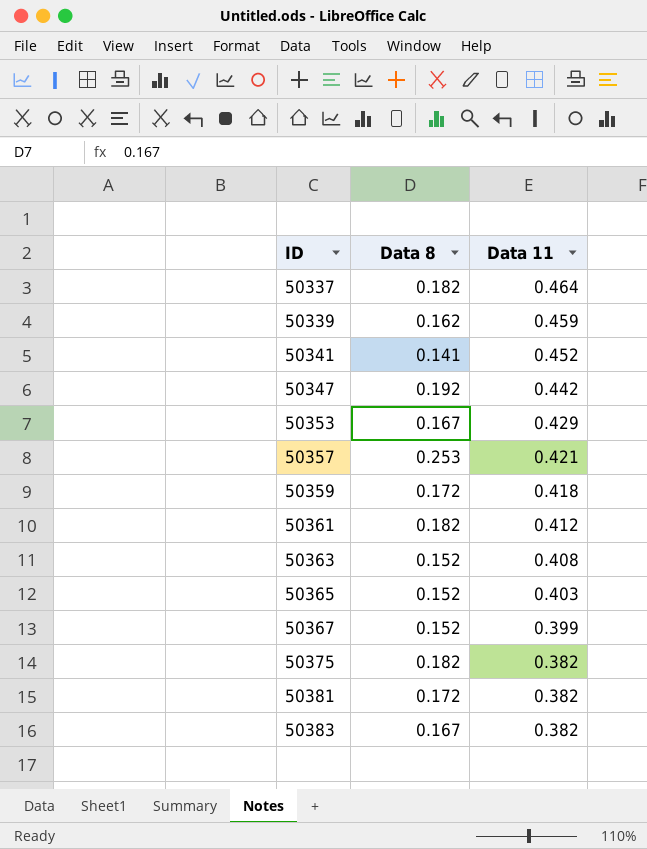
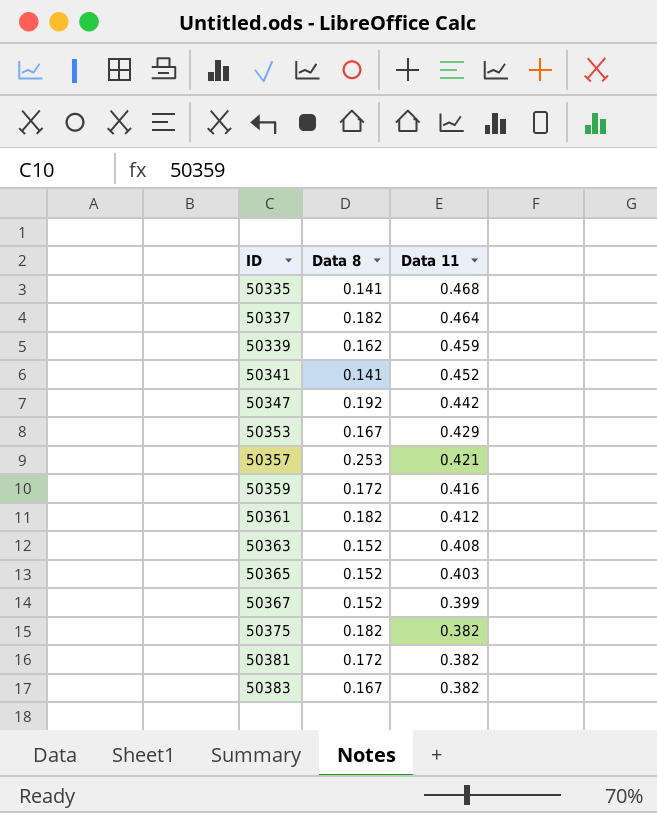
row 50335: none -> 0.141 | 0.468
50359 | Data 11: 0.418 -> 0.416

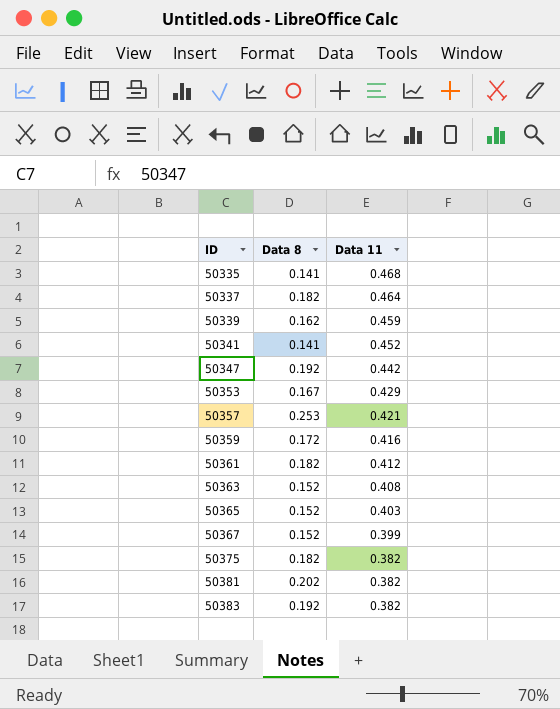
50381 | Data 8: 0.172 -> 0.202
50383 | Data 8: 0.167 -> 0.192

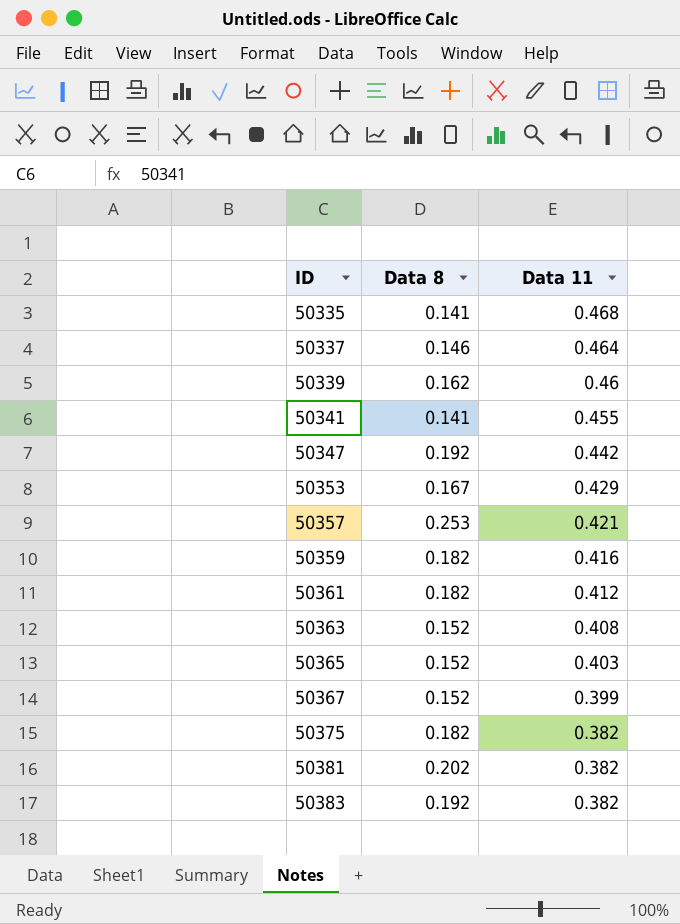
50337 | Data 8: 0.182 -> 0.146
50339 | Data 11: 0.459 -> 0.46
50341 | Data 11: 0.452 -> 0.455
50359 | Data 8: 0.172 -> 0.182

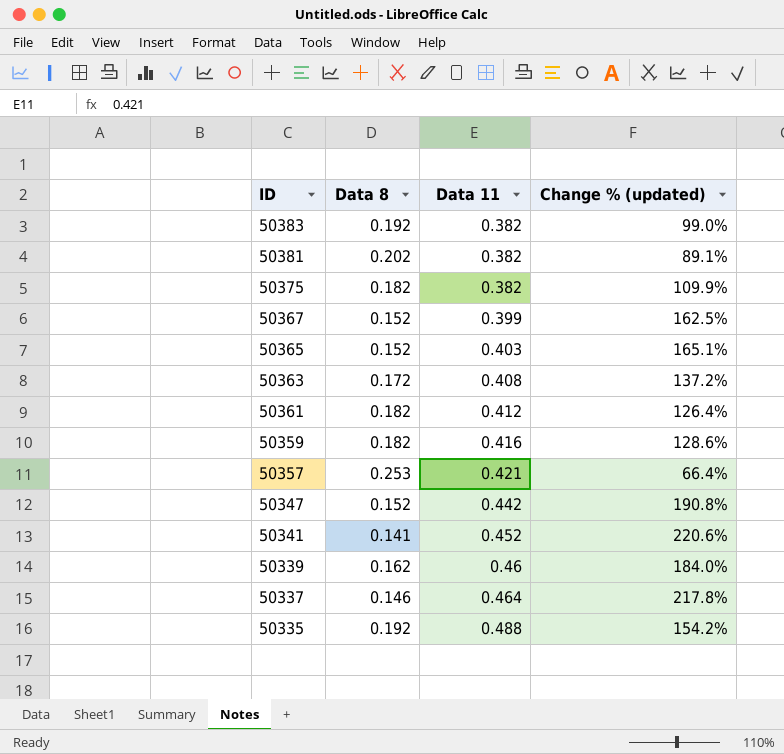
row order: ID ascending -> ID descending
column Change % (updated) | formula: none -> ([Data 11] - [Data 8]) / [Data 8]
row 50353: 0.167 | 0.429 -> none
50363 | Data 8: 0.152 -> 0.172
50347 | Data 8: 0.192 -> 0.152
50341 | Data 11: 0.455 -> 0.452
50335 | Data 8: 0.141 -> 0.192
50335 | Data 11: 0.468 -> 0.488

